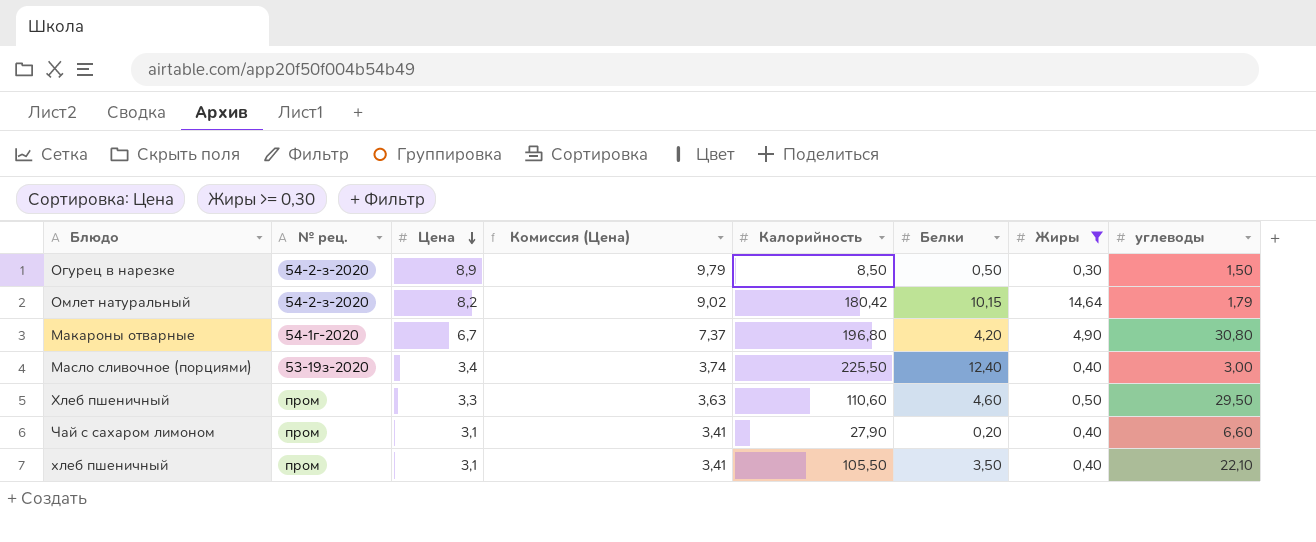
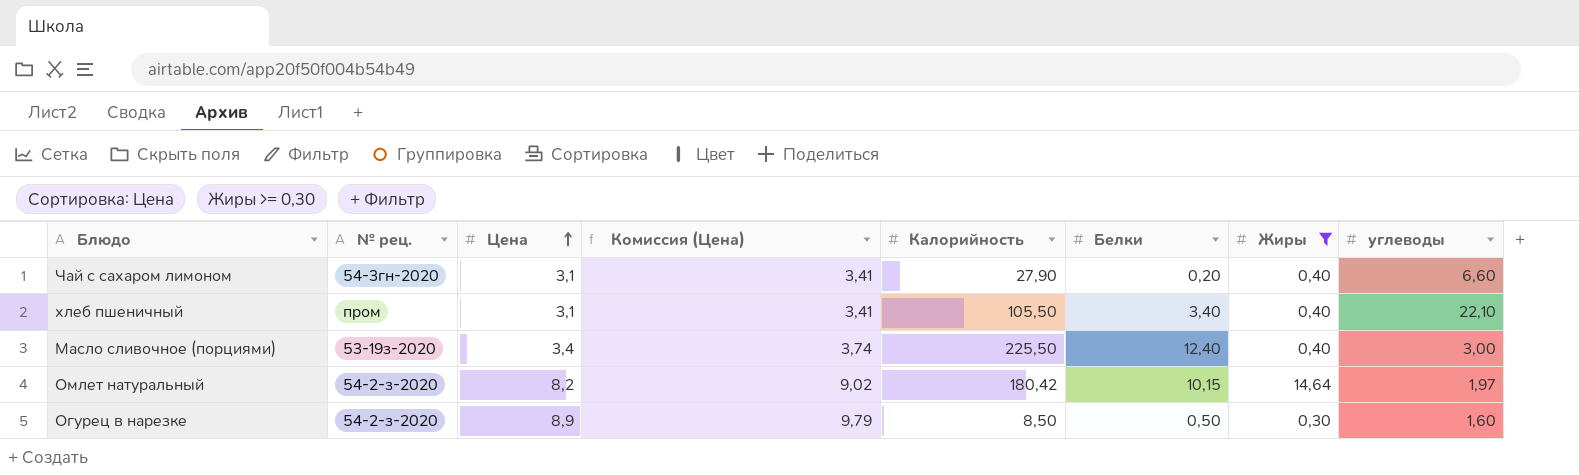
row order: Цена descending -> Цена ascending
row Макароны отварные: 54-1г-2020 | 6,7 | 7,37 | 196,80 | 4,20 | 4,90 | 30,80 -> none
row Хлеб пшеничный: пром | 3,3 | 3,63 | 110,60 | 4,60 | 0,50 | 29,50 -> none
Чай с сахаром лимоном | № рец.: пром -> 54-3гн-2020
хлеб пшеничный | Белки: 3,50 -> 3,40
Омлет натуральный | углеводы: 1,79 -> 1,97
Огурец в нарезке | углеводы: 1,50 -> 1,60

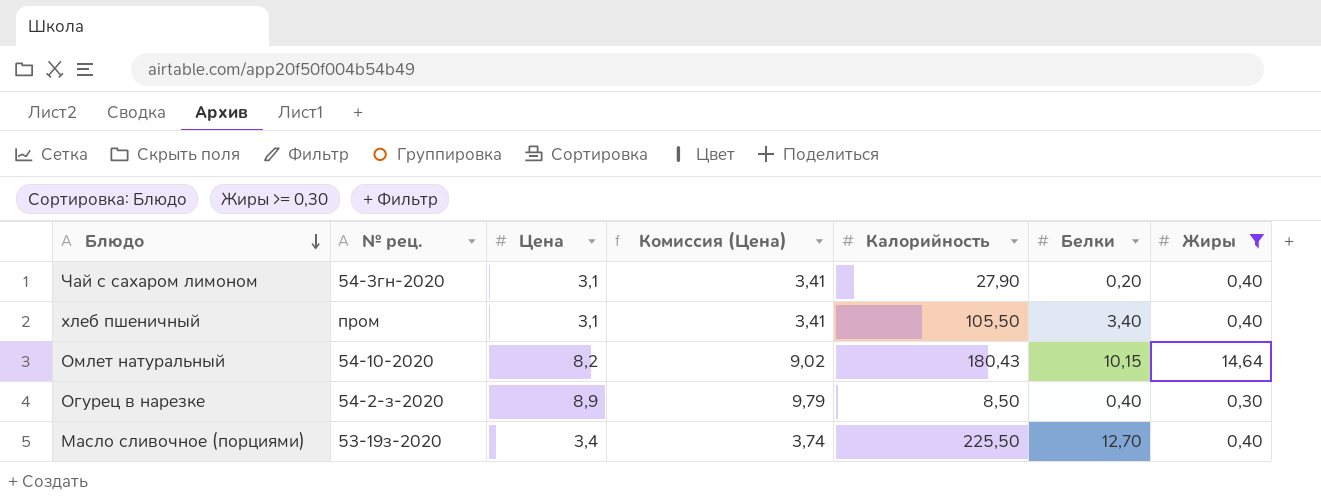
row order: Цена ascending -> Блюдо descending
column углеводы | position: 8 -> none
Омлет натуральный | № рец.: 54-2-з-2020 -> 54-10-2020
Омлет натуральный | Калорийность: 180,42 -> 180,43
Огурец в нарезке | Белки: 0,50 -> 0,40
Масло сливочное (порциями) | Белки: 12,40 -> 12,70

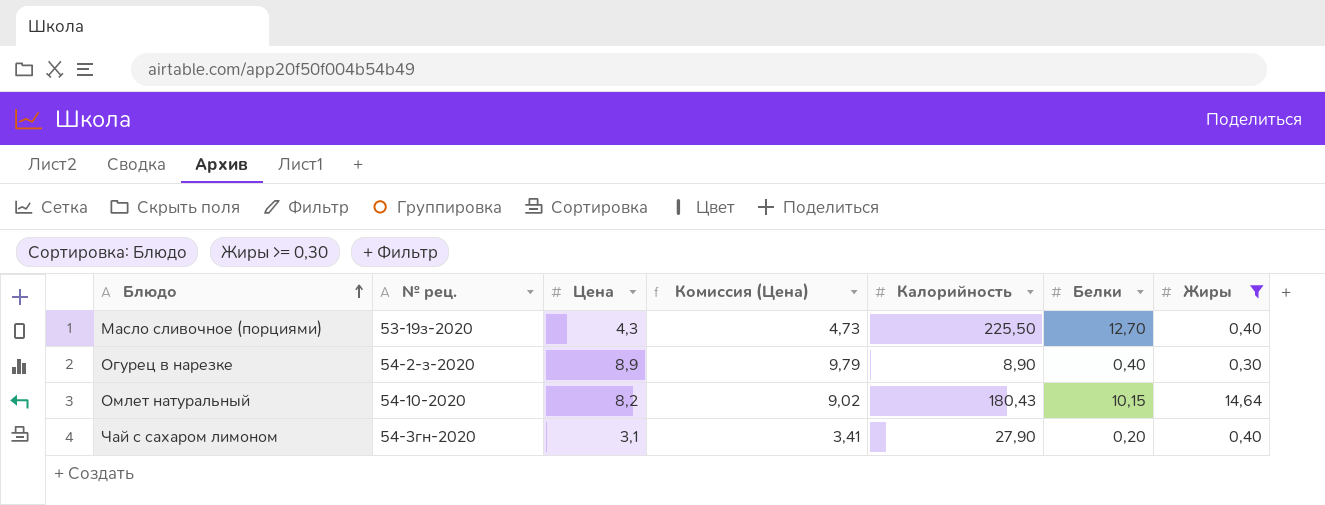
row order: Блюдо descending -> Блюдо ascending
row хлеб пшеничный: пром | 3,1 | 3,41 | 105,50 | 3,40 | 0,40 -> none
Масло сливочное (порциями) | Цена: 3,4 -> 4,3
Масло сливочное (порциями) | Комиссия (Цена): 3,74 -> 4,73
Огурец в нарезке | Калорийность: 8,50 -> 8,90

